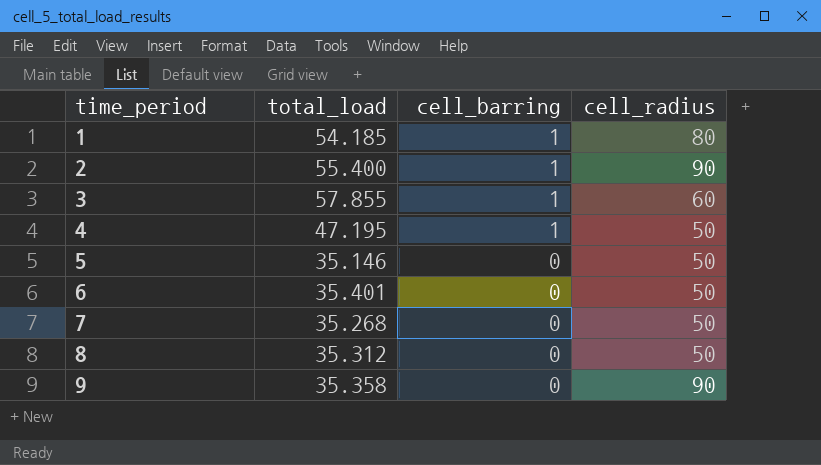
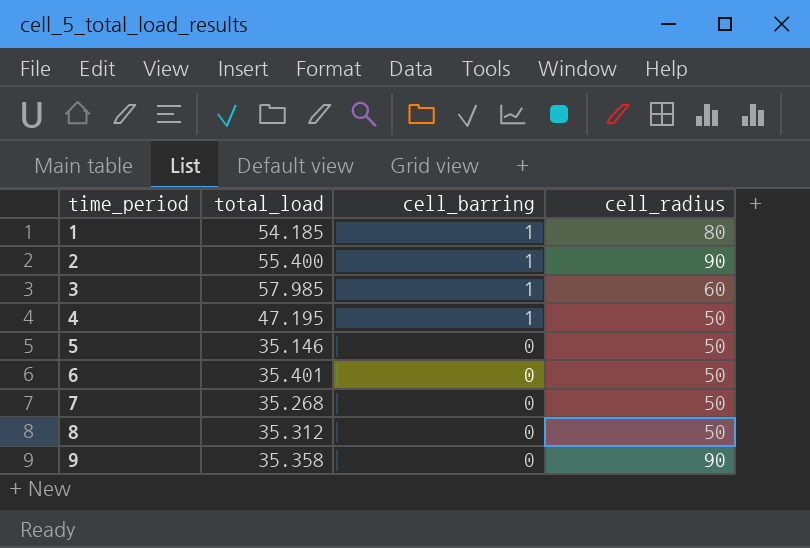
3 | total_load: 57.855 -> 57.985

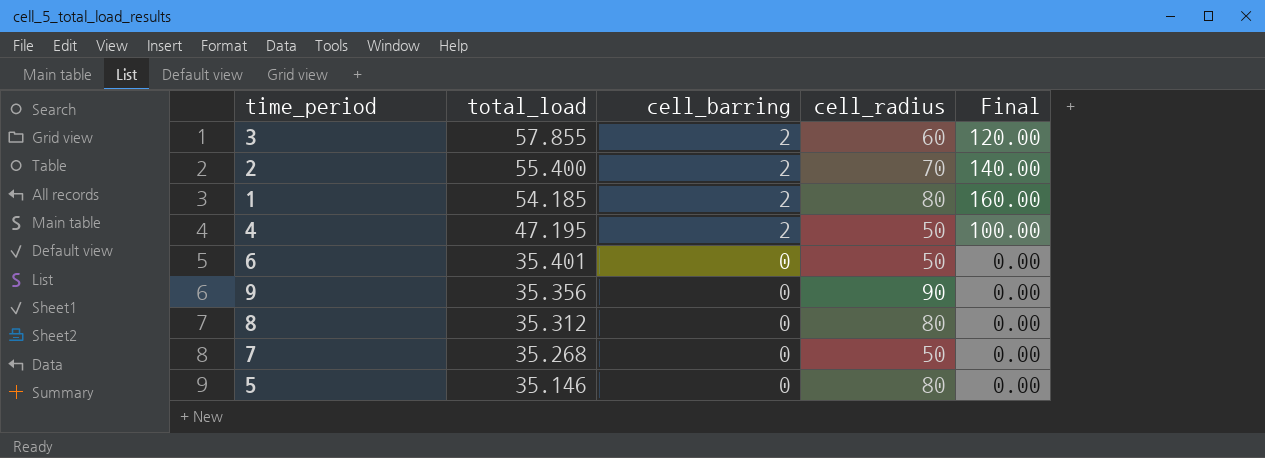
row order: time_period ascending -> total_load descending
column Final | formula: none -> [cell_barring] * [cell_radius]
3 | total_load: 57.985 -> 57.855
3 | cell_barring: 1 -> 2
2 | cell_barring: 1 -> 2
2 | cell_radius: 90 -> 70
1 | cell_barring: 1 -> 2
4 | cell_barring: 1 -> 2
9 | total_load: 35.358 -> 35.356
8 | cell_radius: 50 -> 80
5 | cell_radius: 50 -> 80

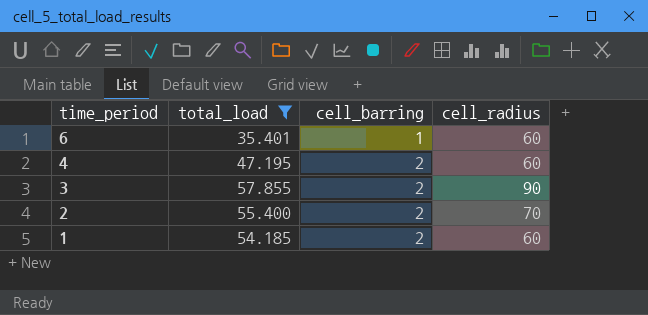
filter: none -> total_load >= 35.401
row order: total_load descending -> time_period descending
column Final | formula: [cell_barring] * [cell_radius] -> none
6 | cell_barring: 0 -> 1
6 | cell_radius: 50 -> 60
4 | cell_radius: 50 -> 60
3 | cell_radius: 60 -> 90
1 | cell_radius: 80 -> 60

